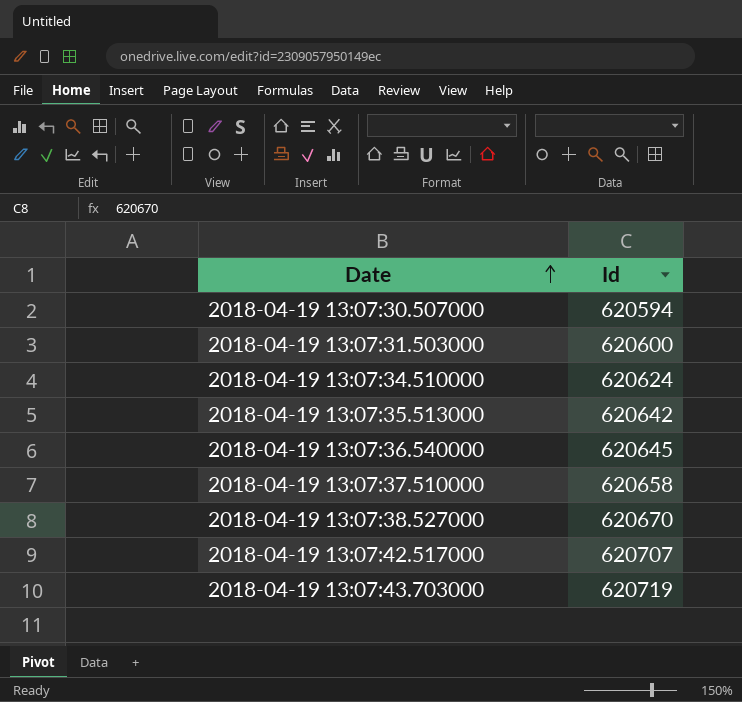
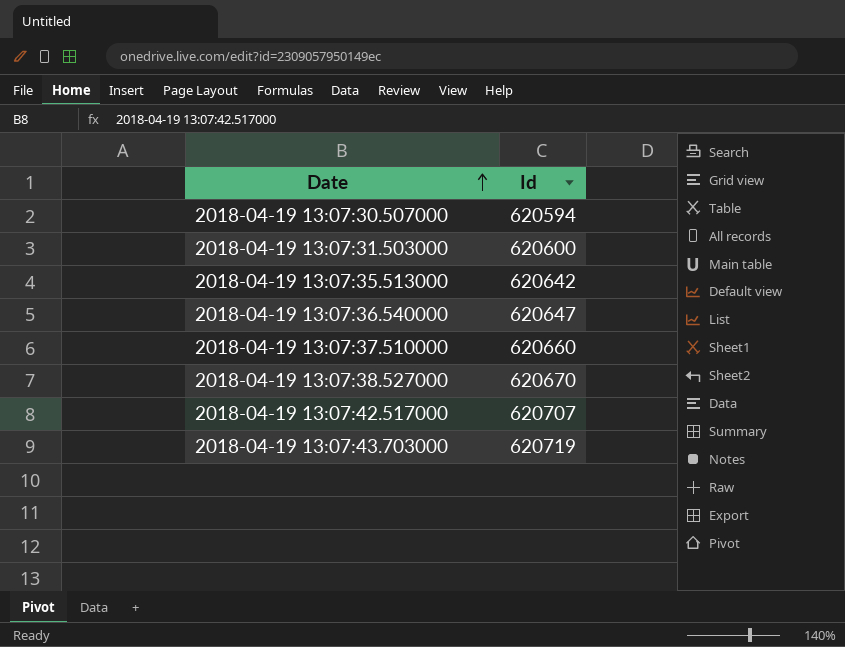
row 2018-04-19 13:07:34.510000: 620624 -> none
2018-04-19 13:07:36.540000 | Id: 620645 -> 620647
2018-04-19 13:07:37.510000 | Id: 620658 -> 620660

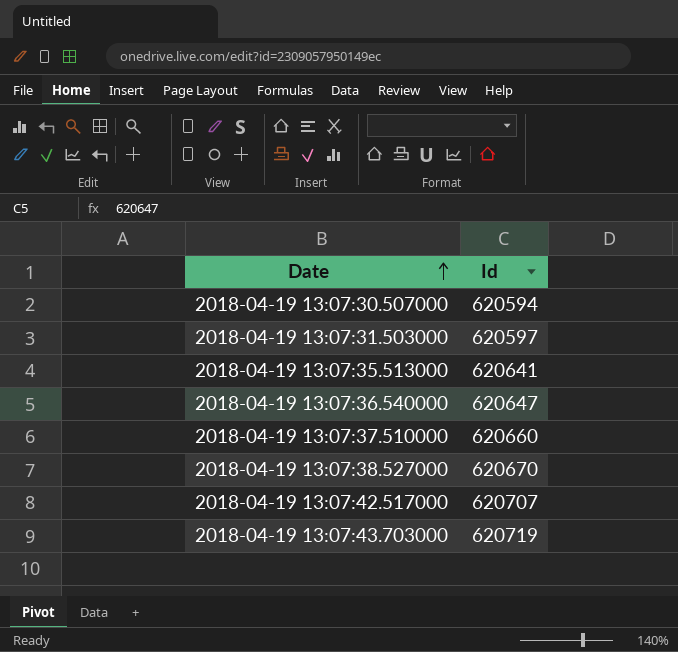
2018-04-19 13:07:31.503000 | Id: 620600 -> 620597
2018-04-19 13:07:35.513000 | Id: 620642 -> 620641

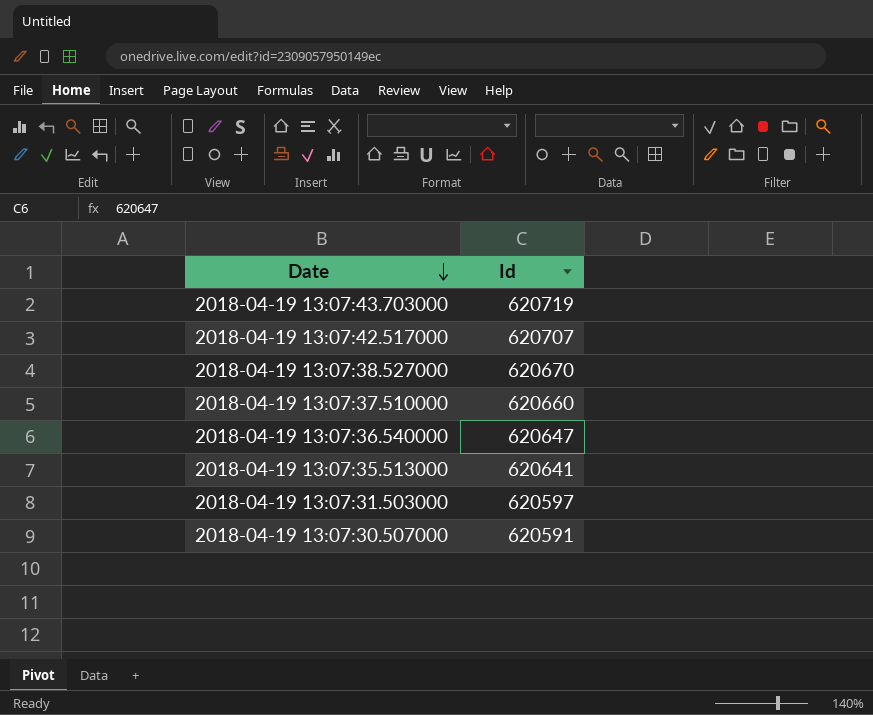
row order: Date ascending -> Date descending
2018-04-19 13:07:30.507000 | Id: 620594 -> 620591

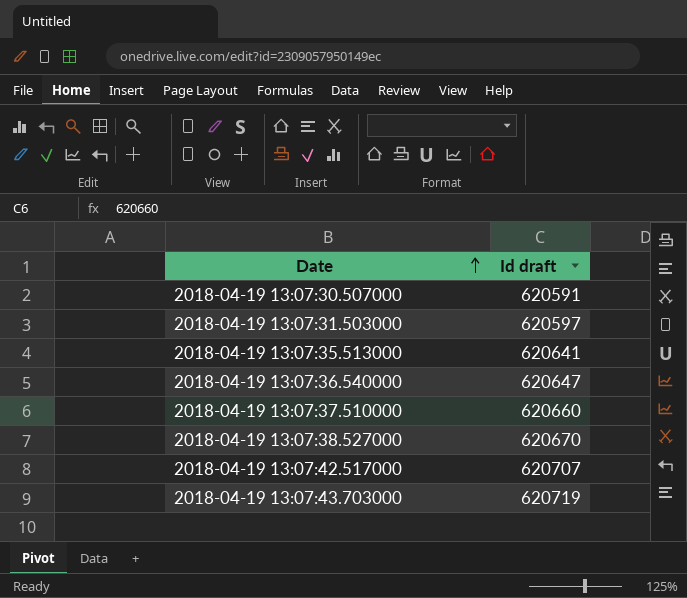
row order: Date descending -> Date ascending
column name: Id -> Id draft

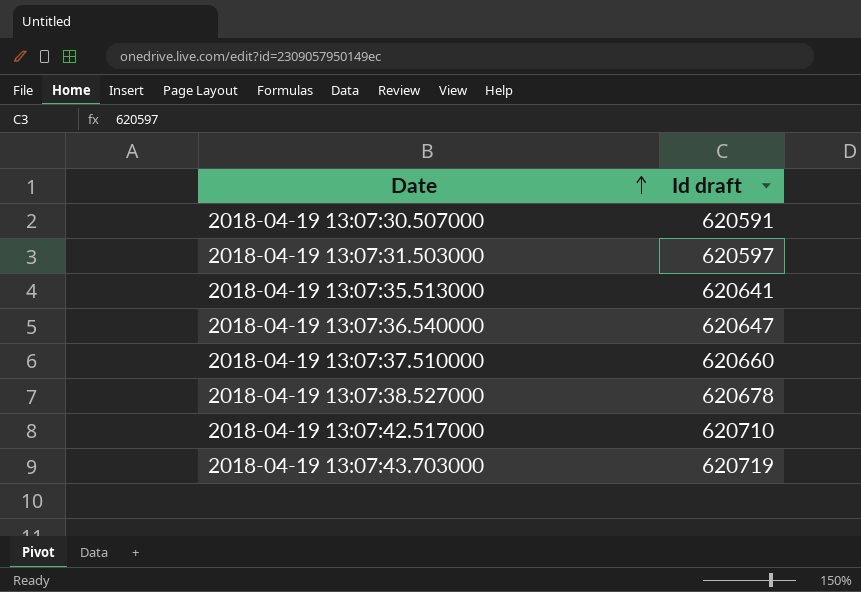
2018-04-19 13:07:38.527000 | Id draft: 620670 -> 620678
2018-04-19 13:07:42.517000 | Id draft: 620707 -> 620710

